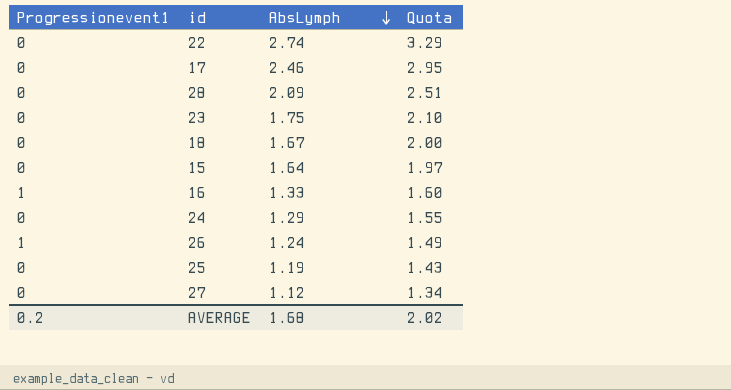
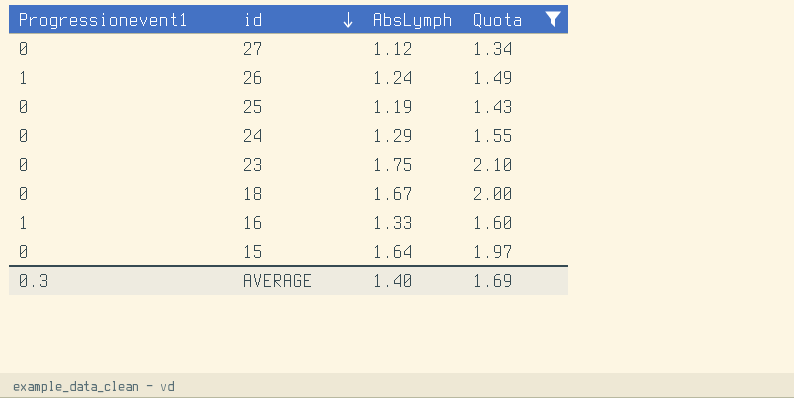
filter: none -> Quota <= 2.10
row order: AbsLymph descending -> id descending
AVERAGE | Progressionevent1: 0.2 -> 0.3
AVERAGE | AbsLymph: 1.68 -> 1.40
AVERAGE | Quota: 2.02 -> 1.69

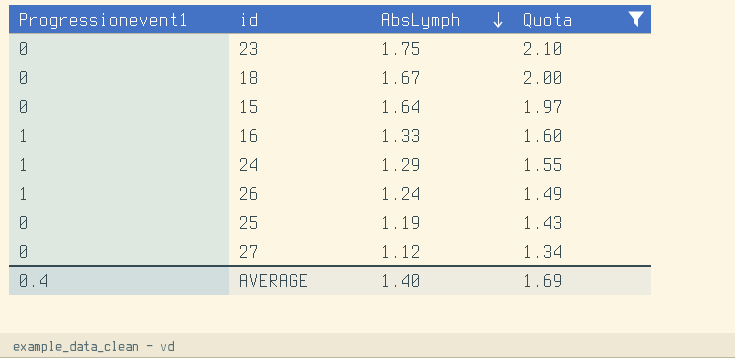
row order: id descending -> AbsLymph descending
24 | Progressionevent1: 0 -> 1
AVERAGE | Progressionevent1: 0.3 -> 0.4

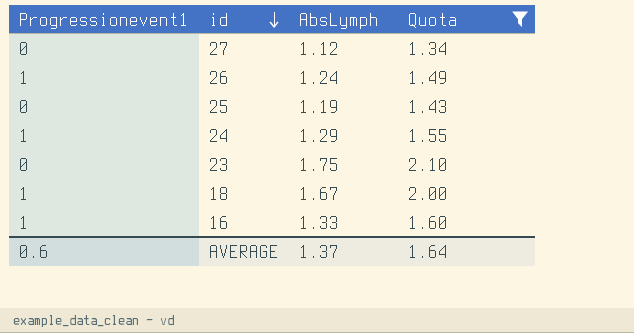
row order: AbsLymph descending -> id descending
row 15: 0 | 1.64 | 1.97 -> none
18 | Progressionevent1: 0 -> 1
AVERAGE | Progressionevent1: 0.4 -> 0.6
AVERAGE | AbsLymph: 1.40 -> 1.37
AVERAGE | Quota: 1.69 -> 1.64

